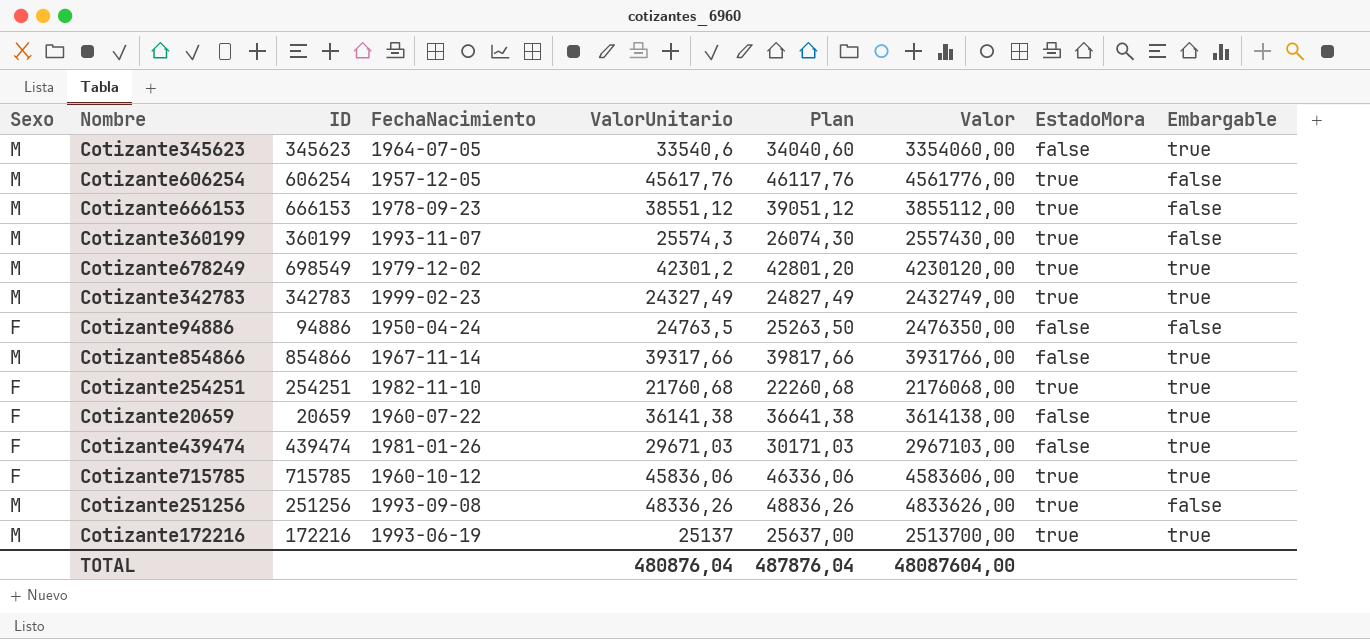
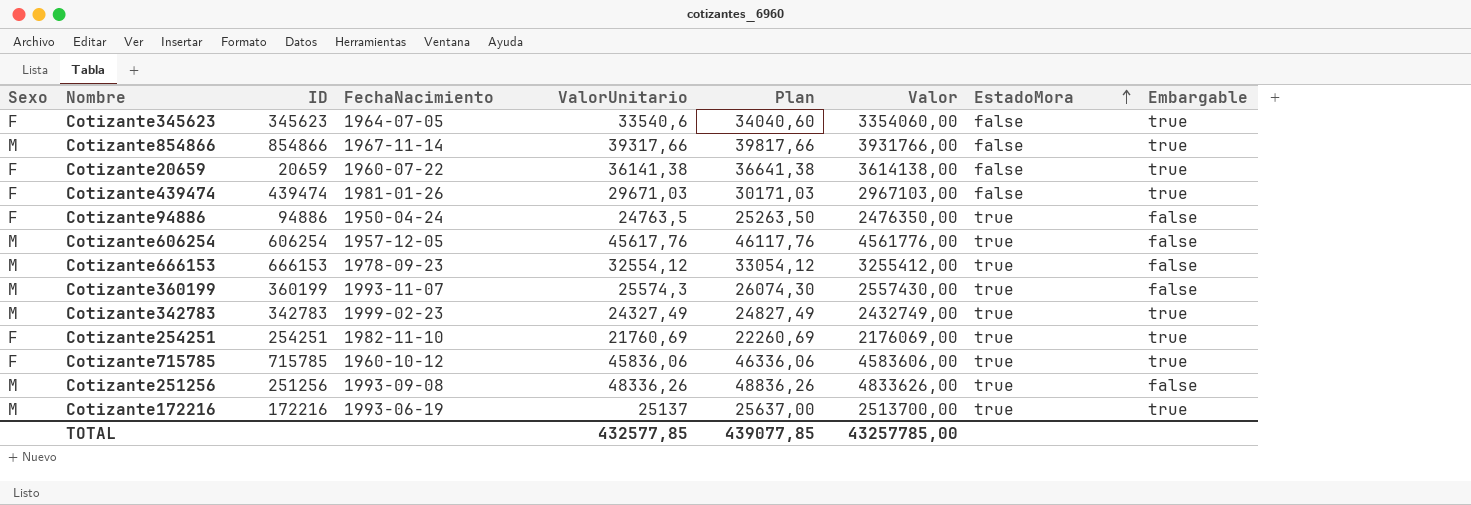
row order: none -> EstadoMora ascending
row Cotizante678249: M | 698549 | 1979-12-02 | 42301,2 | 42801,20 | 4230120,00 | true | true -> none
Cotizante345623 | Sexo: M -> F
Cotizante94886 | EstadoMora: false -> true
Cotizante666153 | ValorUnitario: 38551,12 -> 32554,12
Cotizante666153 | Plan: 39051,12 -> 33054,12
Cotizante666153 | Valor: 3855112,00 -> 3255412,00
Cotizante254251 | ValorUnitario: 21760,68 -> 21760,69
Cotizante254251 | Plan: 22260,68 -> 22260,69
Cotizante254251 | Valor: 2176068,00 -> 2176069,00
TOTAL | ValorUnitario: 480876,04 -> 432577,85
TOTAL | Plan: 487876,04 -> 439077,85
TOTAL | Valor: 48087604,00 -> 43257785,00

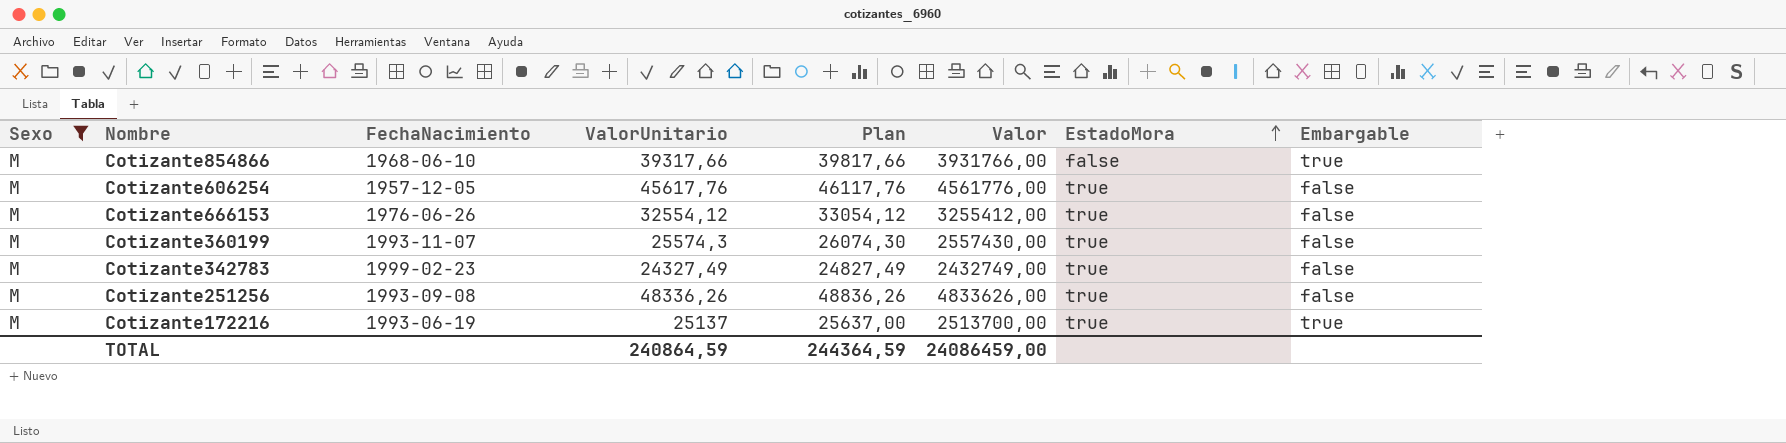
filter: none -> Sexo = M
column ID | position: 3 -> none
Cotizante854866 | FechaNacimiento: 1967-11-14 -> 1968-06-10
Cotizante666153 | FechaNacimiento: 1978-09-23 -> 1976-06-26
Cotizante342783 | Embargable: true -> false
TOTAL | ValorUnitario: 432577,85 -> 240864,59
TOTAL | Plan: 439077,85 -> 244364,59
TOTAL | Valor: 43257785,00 -> 24086459,00

